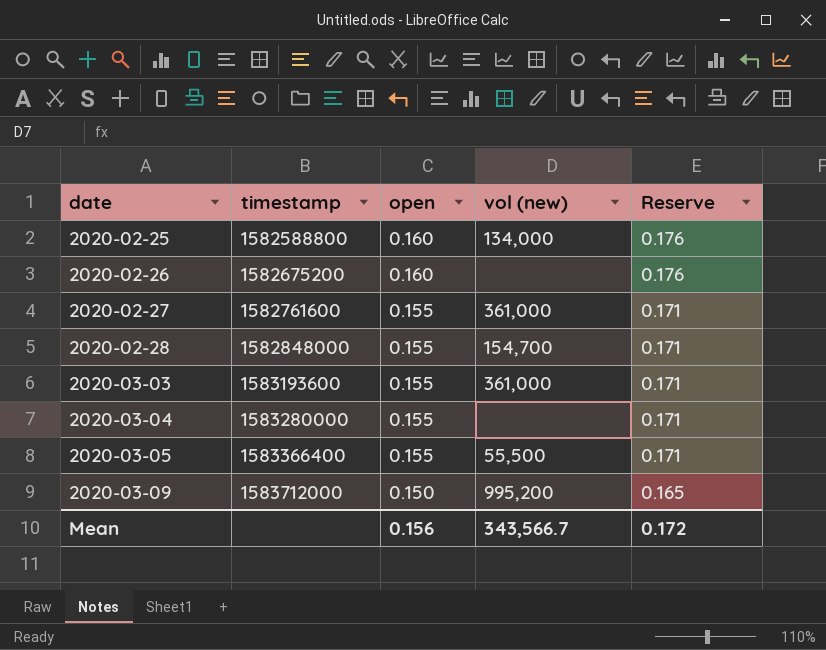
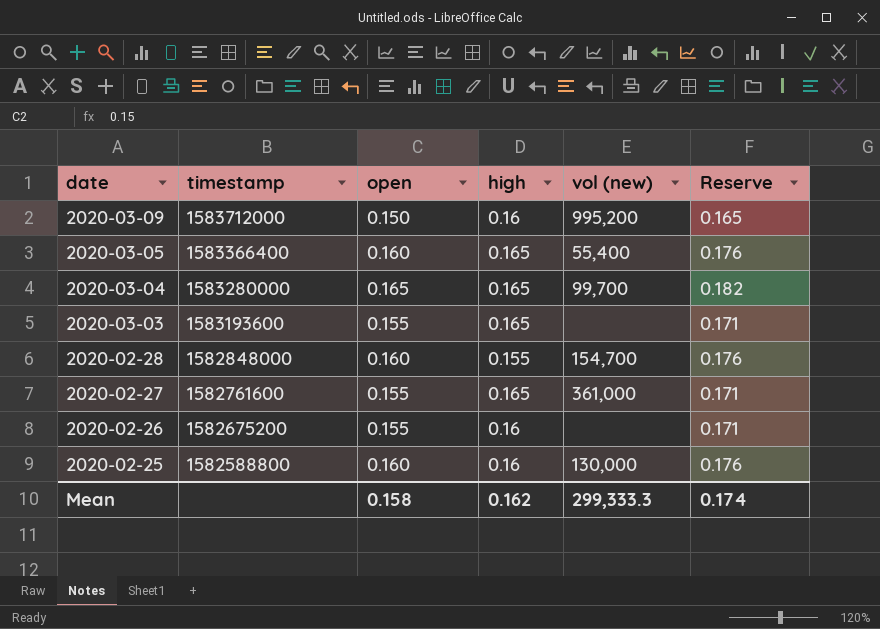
row order: date ascending -> date descending
column high | position: none -> 4
2020-03-05 | open: 0.155 -> 0.160
2020-03-05 | vol (new): 55,500 -> 55,400
2020-03-05 | Reserve: 0.171 -> 0.176
2020-03-04 | open: 0.155 -> 0.165
2020-03-04 | vol (new): none -> 99,700
2020-03-04 | Reserve: 0.171 -> 0.182
2020-03-03 | vol (new): 361,000 -> none
2020-02-28 | open: 0.155 -> 0.160
2020-02-28 | Reserve: 0.171 -> 0.176
2020-02-26 | open: 0.160 -> 0.155
2020-02-26 | Reserve: 0.176 -> 0.171
2020-02-25 | vol (new): 134,000 -> 130,000
Mean | open: 0.156 -> 0.158
Mean | vol (new): 343,566.7 -> 299,333.3
Mean | Reserve: 0.172 -> 0.174

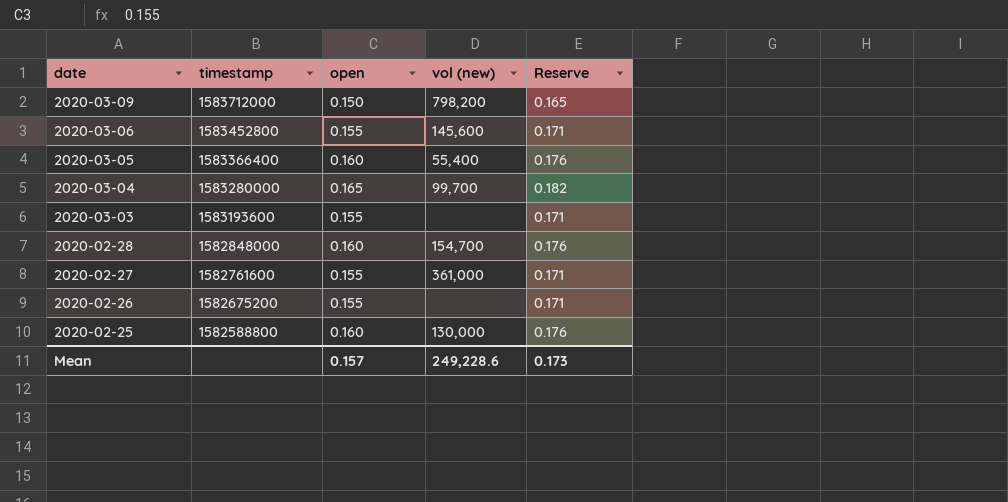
column high | position: 4 -> none
2020-03-09 | vol (new): 995,200 -> 798,200
row 2020-03-06: none -> 1583452800 | 0.155 | 145,600 | 0.171
Mean | open: 0.158 -> 0.157
Mean | vol (new): 299,333.3 -> 249,228.6
Mean | Reserve: 0.174 -> 0.173

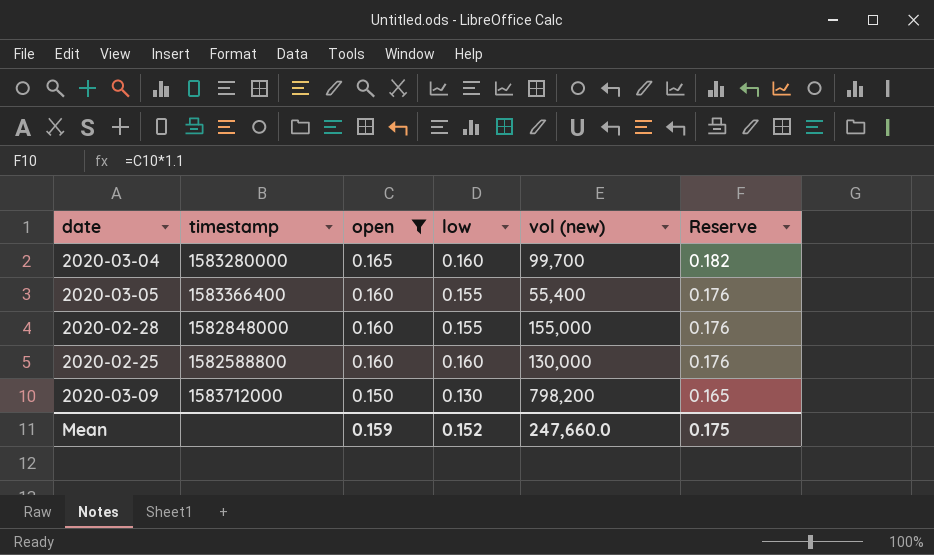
filter: none -> open != 0.155
row order: date descending -> open descending
column low | position: none -> 4
2020-02-28 | vol (new): 154,700 -> 155,000
Mean | open: 0.157 -> 0.159
Mean | vol (new): 249,228.6 -> 247,660.0
Mean | Reserve: 0.173 -> 0.175

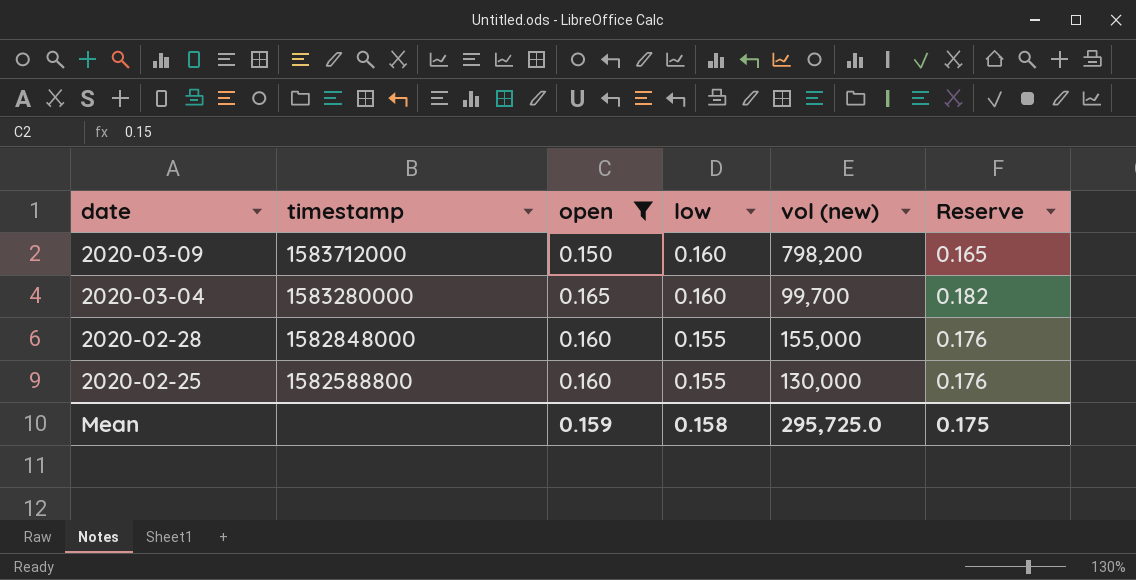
row order: open descending -> date descending
row 2020-03-05: 1583366400 | 0.160 | 0.155 | 55,400 | 0.176 -> none
2020-03-09 | low: 0.130 -> 0.160
2020-02-25 | low: 0.160 -> 0.155
Mean | low: 0.152 -> 0.158
Mean | vol (new): 247,660.0 -> 295,725.0

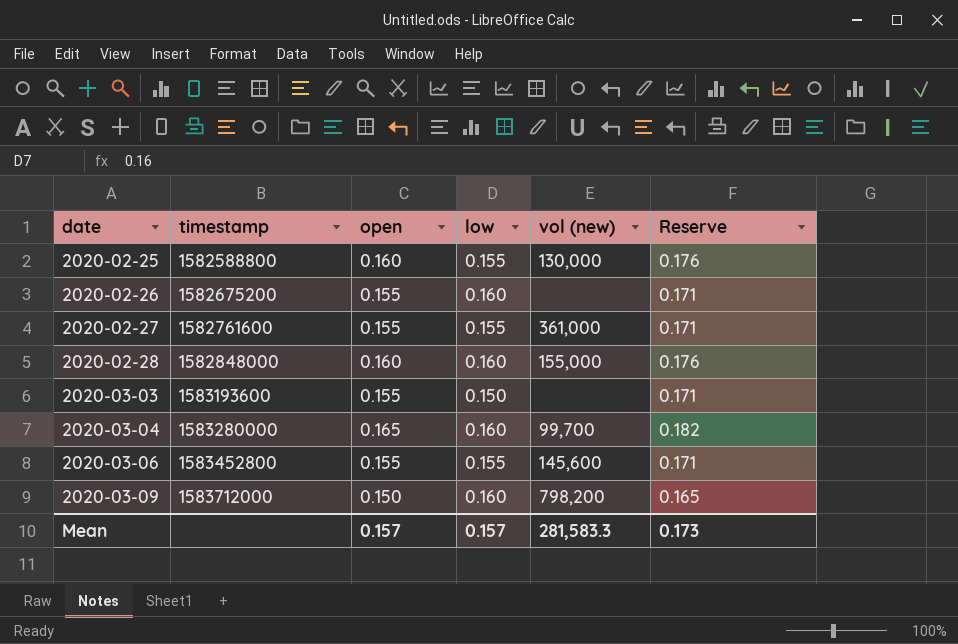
filter: open != 0.155 -> none
row order: date descending -> date ascending
2020-02-28 | low: 0.155 -> 0.160
Mean | open: 0.159 -> 0.157
Mean | low: 0.158 -> 0.157
Mean | vol (new): 295,725.0 -> 281,583.3
Mean | Reserve: 0.175 -> 0.173

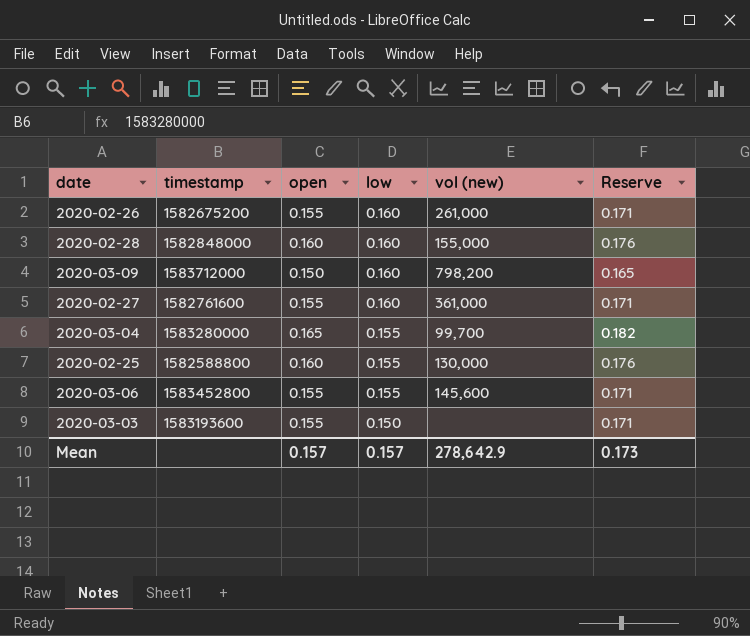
row order: date ascending -> low descending
2020-02-26 | vol (new): none -> 261,000
2020-02-27 | low: 0.155 -> 0.160
2020-03-04 | low: 0.160 -> 0.155
Mean | vol (new): 281,583.3 -> 278,642.9

